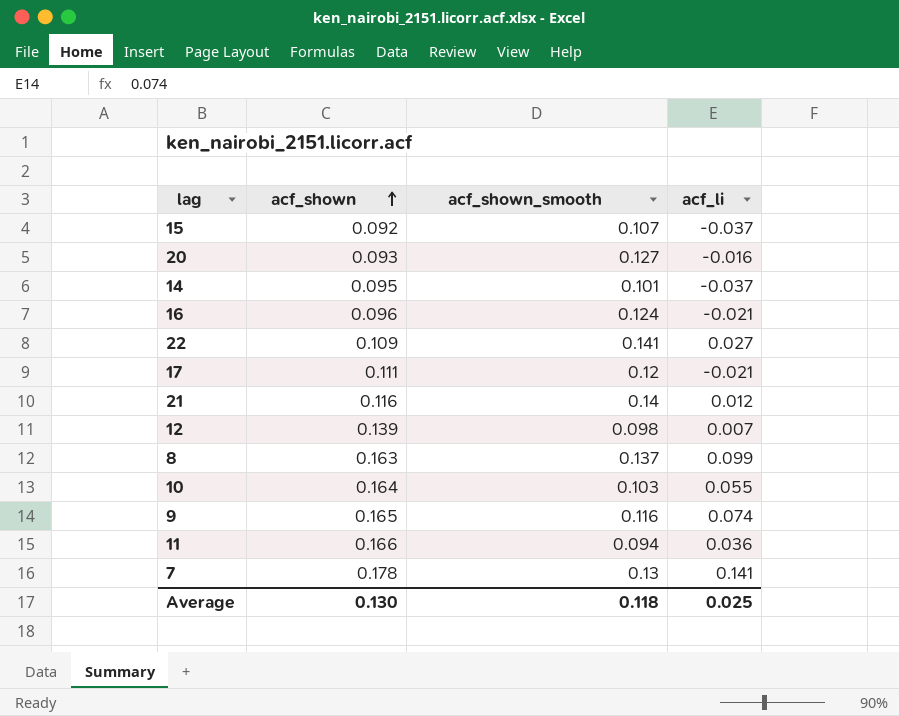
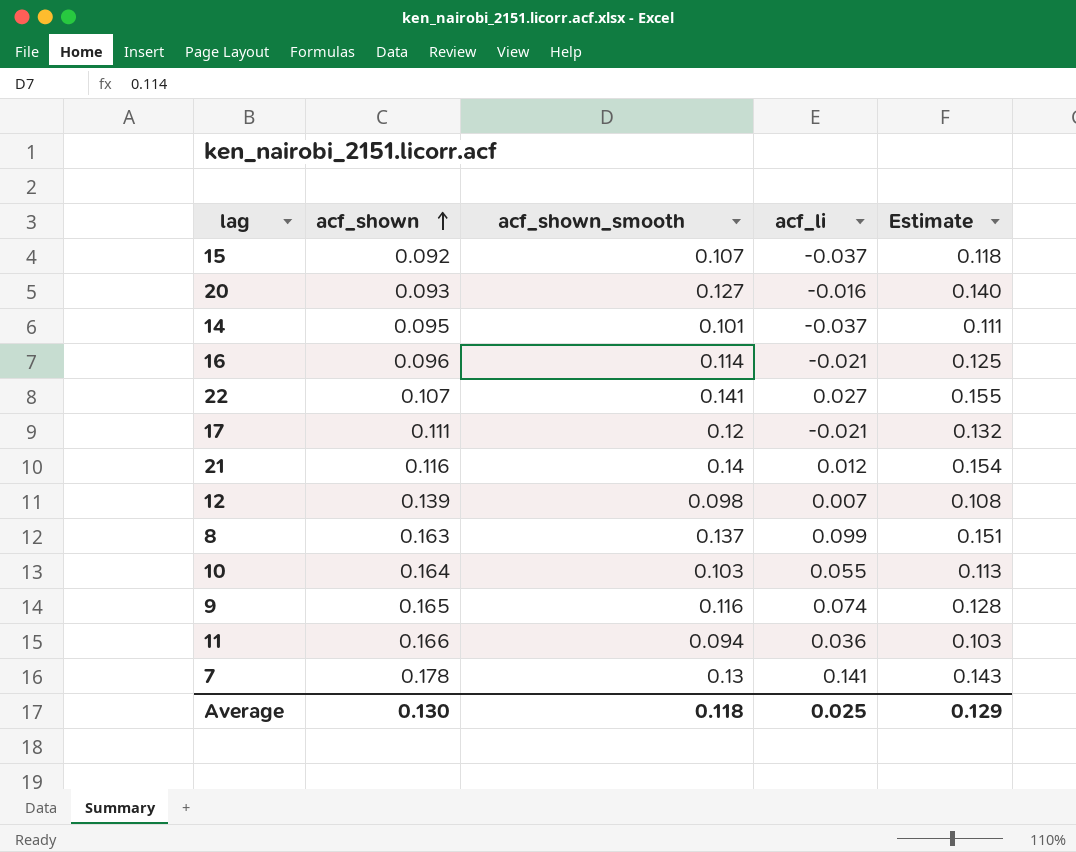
column Estimate | formula: none -> [acf_shown_smooth] * 1.1
16 | acf_shown_smooth: 0.124 -> 0.114
22 | acf_shown: 0.109 -> 0.107

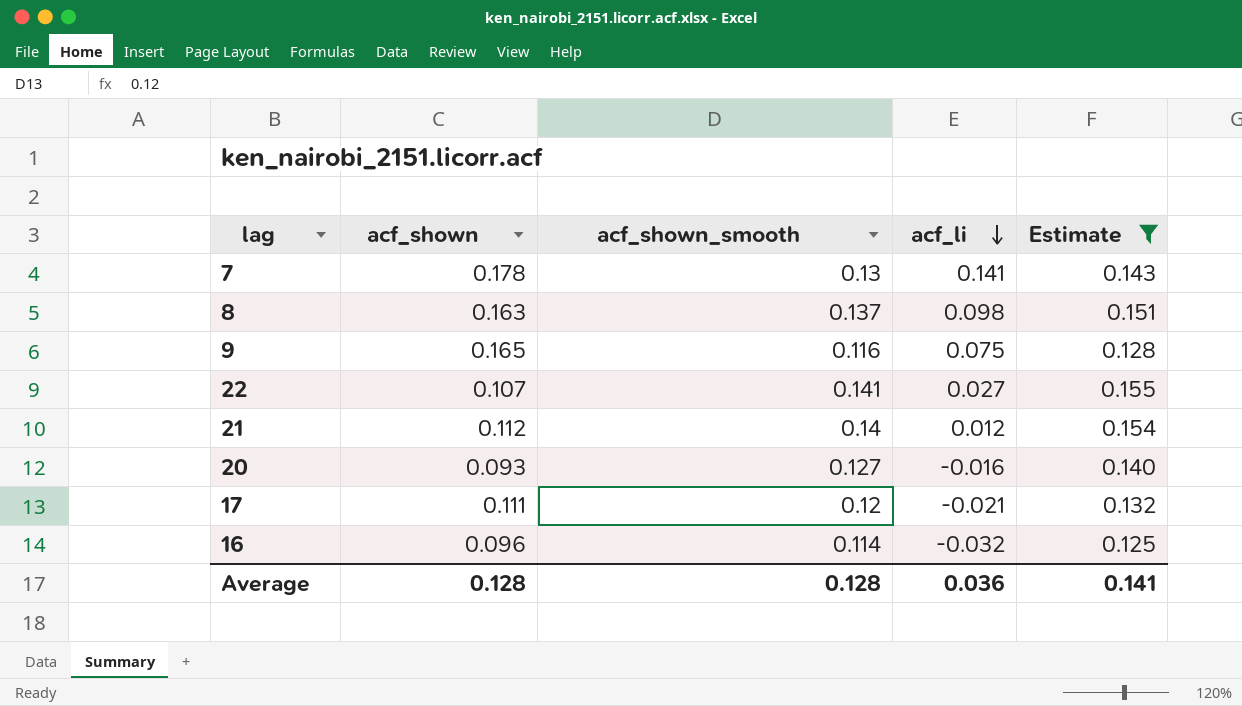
filter: none -> Estimate >= 0.125
row order: acf_shown ascending -> acf_li descending
8 | acf_li: 0.099 -> 0.098
9 | acf_li: 0.074 -> 0.075
21 | acf_shown: 0.116 -> 0.112
16 | acf_li: -0.021 -> -0.032
Average | acf_shown: 0.130 -> 0.128
Average | acf_shown_smooth: 0.118 -> 0.128
Average | acf_li: 0.025 -> 0.036
Average | Estimate: 0.129 -> 0.141

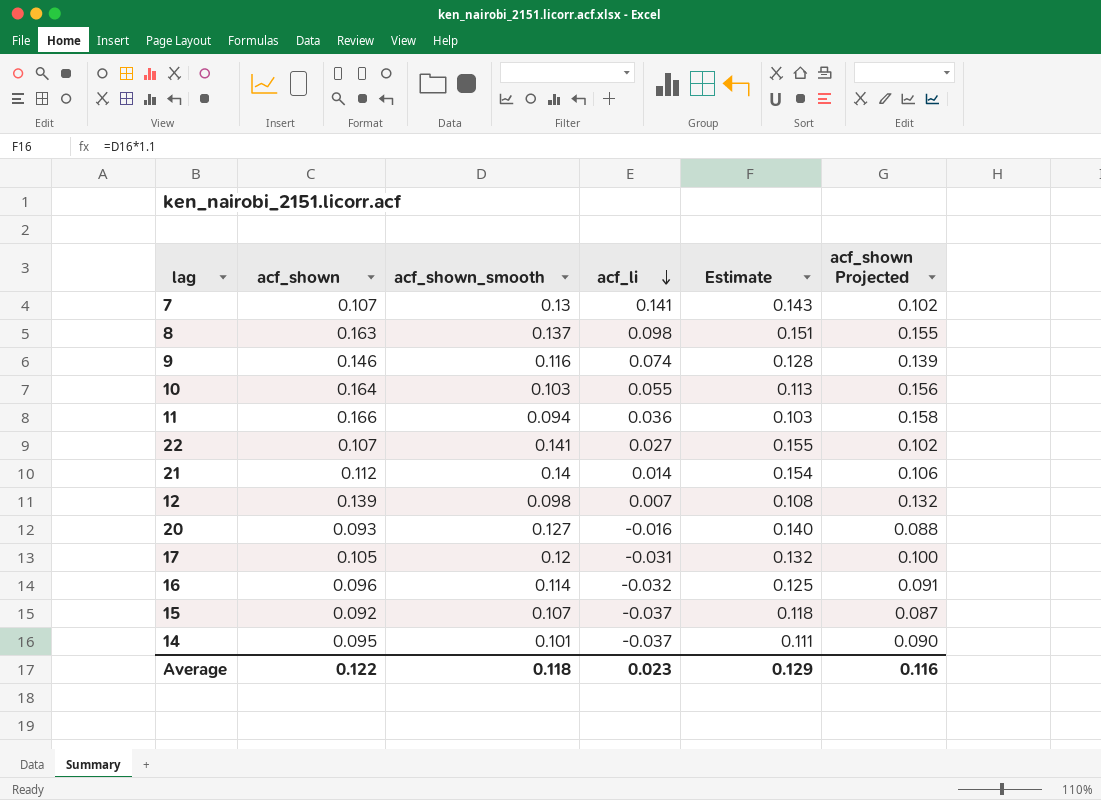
filter: Estimate >= 0.125 -> none
column acf_shown Projected | formula: none -> [acf_shown] * 0.95
7 | acf_shown: 0.178 -> 0.107
9 | acf_shown: 0.165 -> 0.146
9 | acf_li: 0.075 -> 0.074
21 | acf_li: 0.012 -> 0.014
17 | acf_shown: 0.111 -> 0.105
17 | acf_li: -0.021 -> -0.031
Average | acf_shown: 0.128 -> 0.122
Average | acf_shown_smooth: 0.128 -> 0.118
Average | acf_li: 0.036 -> 0.023
Average | Estimate: 0.141 -> 0.129

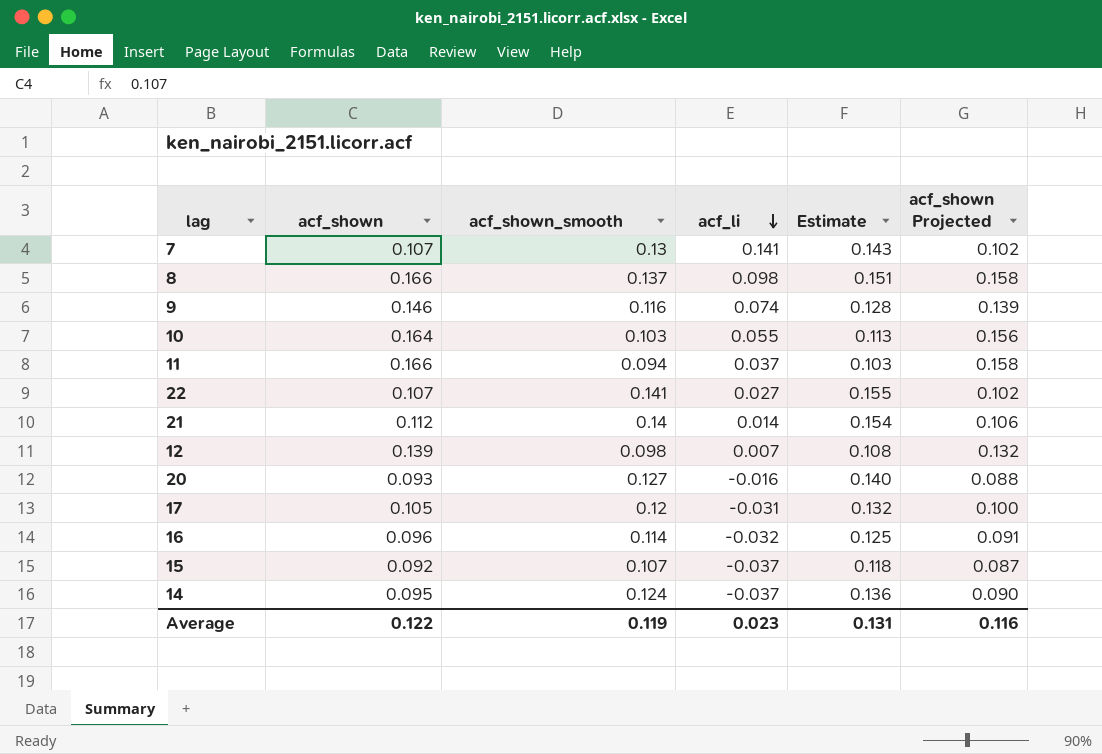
8 | acf_shown: 0.163 -> 0.166
8 | acf_shown Projected: 0.155 -> 0.158
11 | acf_li: 0.036 -> 0.037
14 | acf_shown_smooth: 0.101 -> 0.124
14 | Estimate: 0.111 -> 0.136
Average | acf_shown_smooth: 0.118 -> 0.119
Average | Estimate: 0.129 -> 0.131

